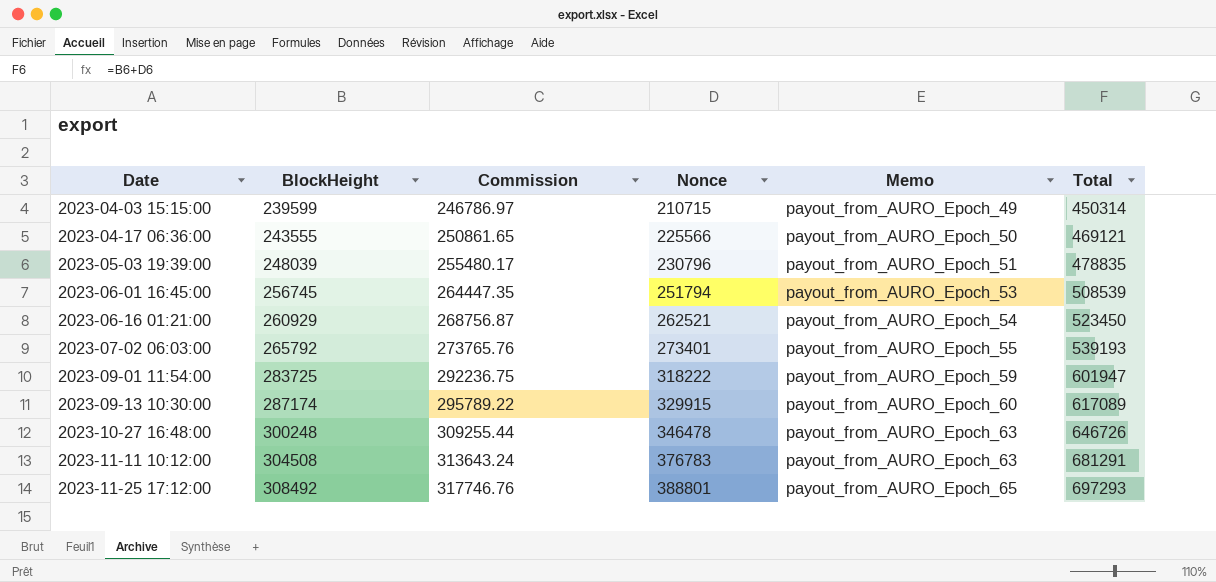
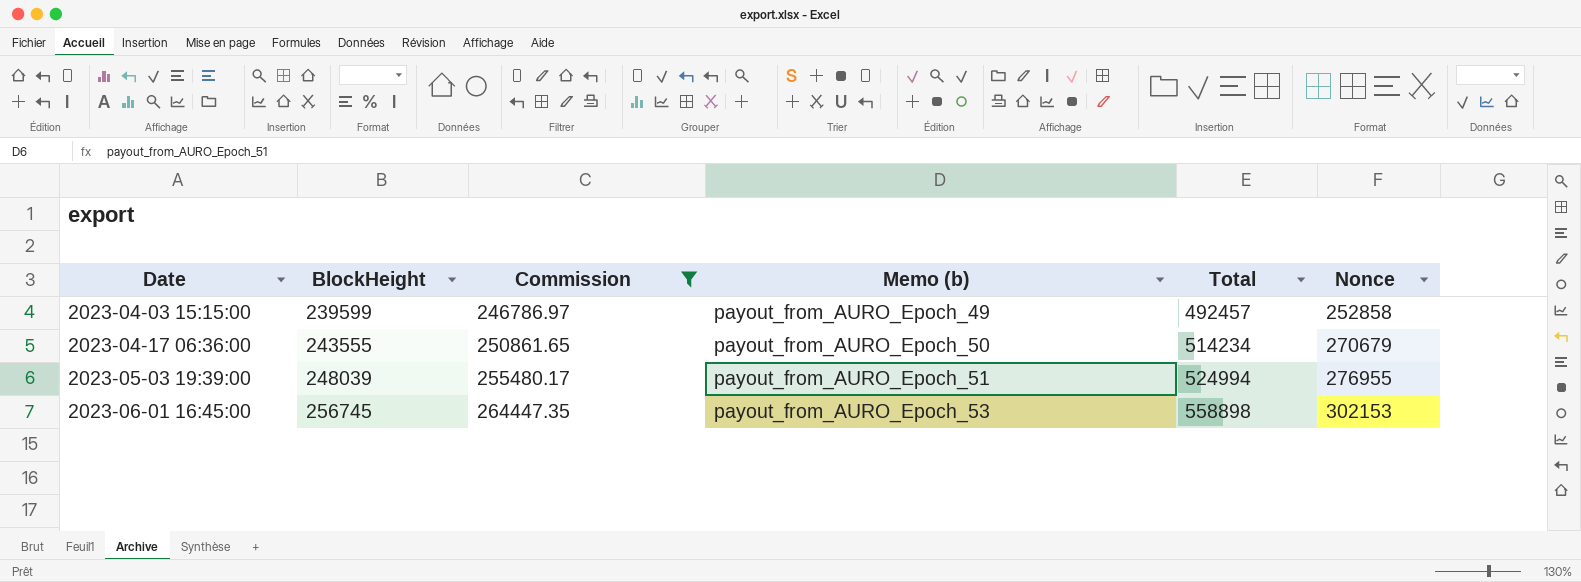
filter: none -> Commission <= 264447.35
column name: Memo -> Memo (b)
column Nonce | position: 4 -> 6
2023-04-03 15:15:00 | Total: 450314 -> 492457
2023-04-03 15:15:00 | Nonce: 210715 -> 252858
2023-04-17 06:36:00 | Total: 469121 -> 514234
2023-04-17 06:36:00 | Nonce: 225566 -> 270679
2023-05-03 19:39:00 | Total: 478835 -> 524994
2023-05-03 19:39:00 | Nonce: 230796 -> 276955
2023-06-01 16:45:00 | Total: 508539 -> 558898
2023-06-01 16:45:00 | Nonce: 251794 -> 302153

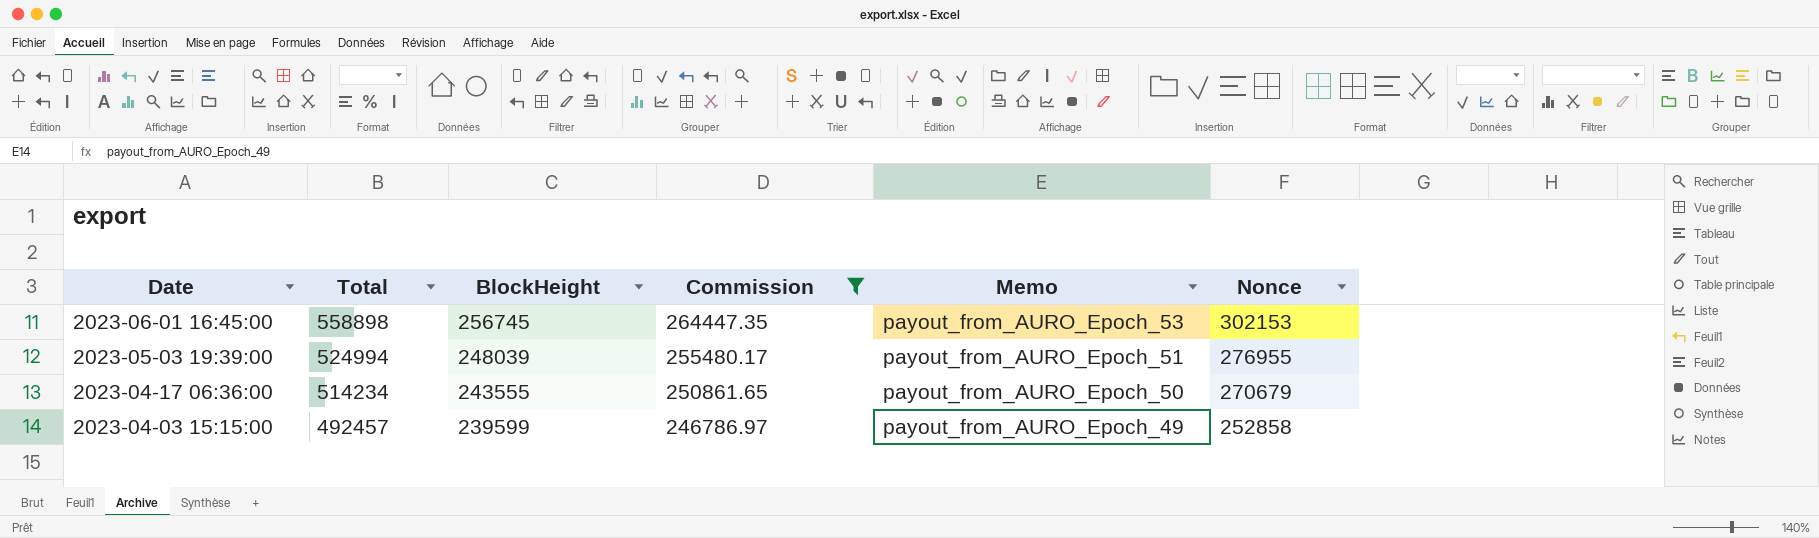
row order: Date ascending -> Date descending
column Total | position: 5 -> 2
column name: Memo (b) -> Memo

